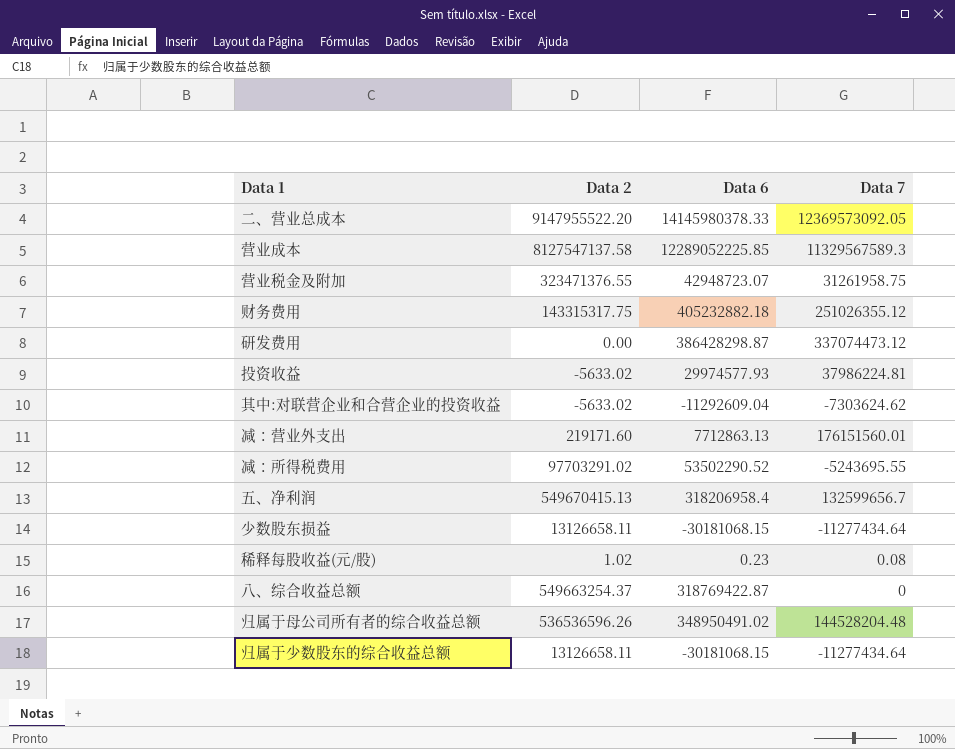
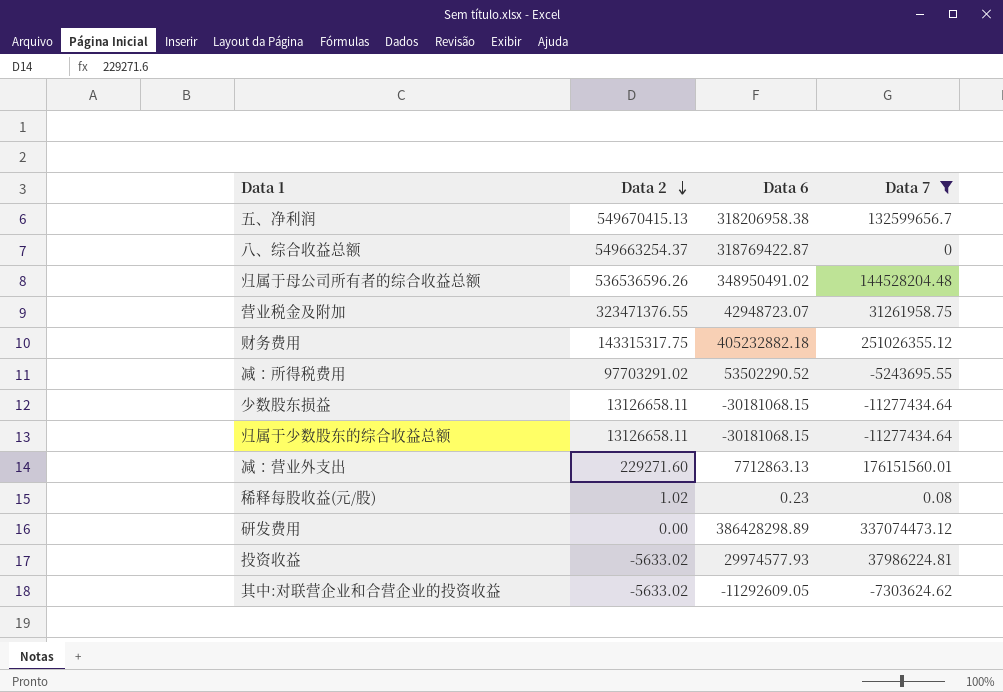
filter: none -> Data 7 <= 337074473.12
row order: none -> Data 2 descending
五、净利润 | Data 6: 318206958.4 -> 318206958.38
减：营业外支出 | Data 2: 219171.60 -> 229271.60
研发费用 | Data 6: 386428298.87 -> 386428298.89
其中:对联营企业和合营企业的投资收益 | Data 6: -11292609.04 -> -11292609.05

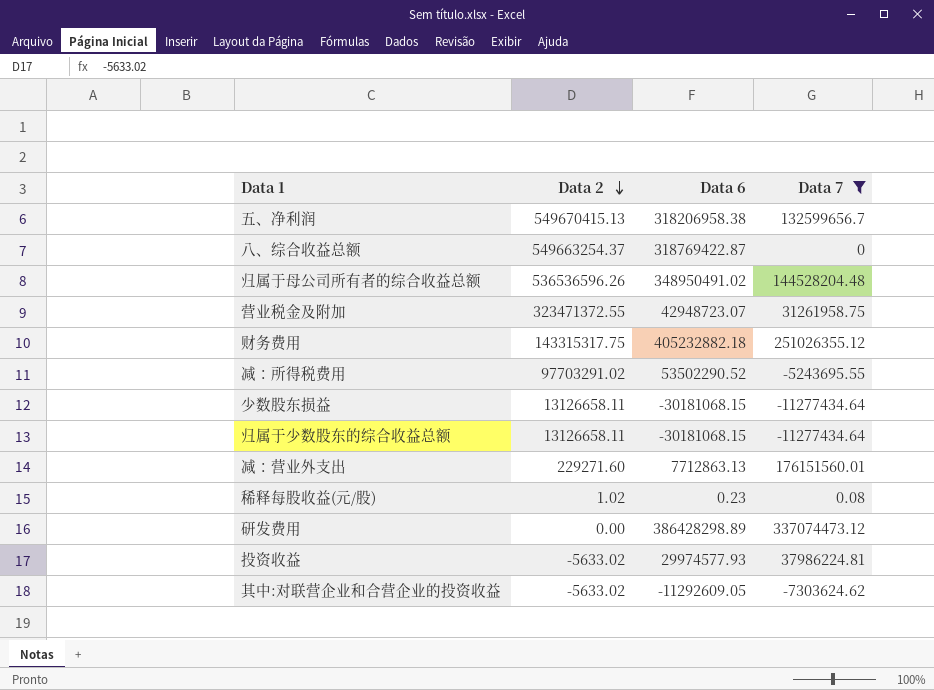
营业税金及附加 | Data 2: 323471376.55 -> 323471372.55

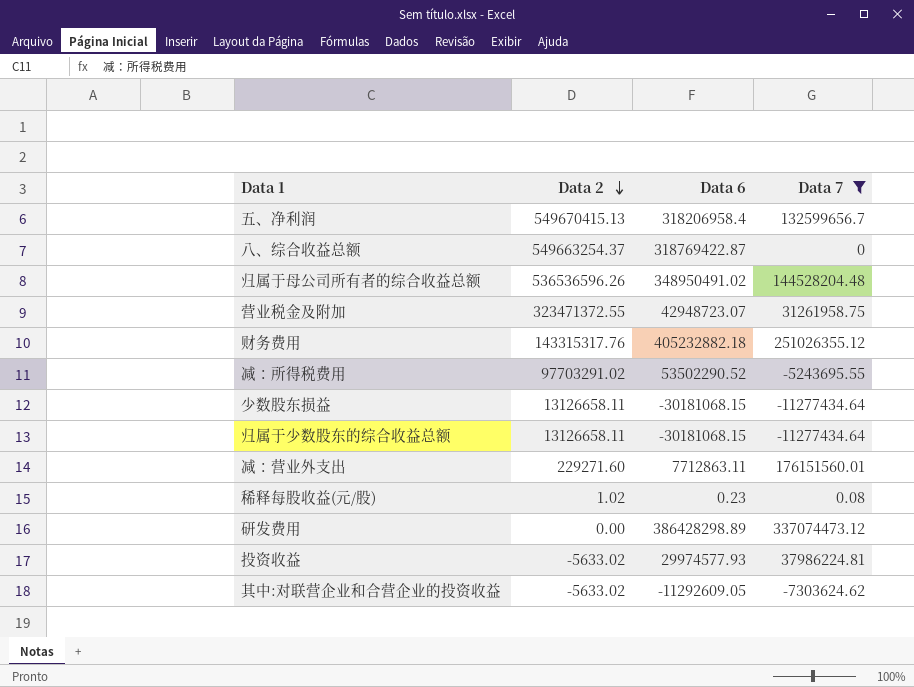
五、净利润 | Data 6: 318206958.38 -> 318206958.4
财务费用 | Data 2: 143315317.75 -> 143315317.76
减：营业外支出 | Data 6: 7712863.13 -> 7712863.11

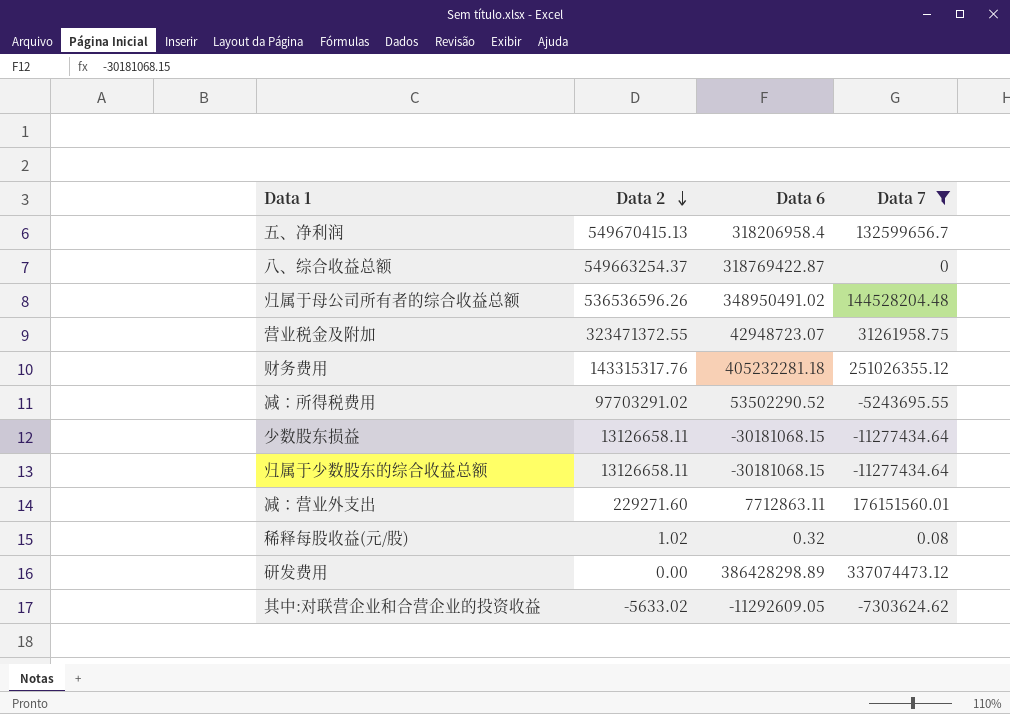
row 投资收益: -5633.02 | 29974577.93 | 37986224.81 -> none
财务费用 | Data 6: 405232882.18 -> 405232281.18
稀释每股收益(元/股) | Data 6: 0.23 -> 0.32

